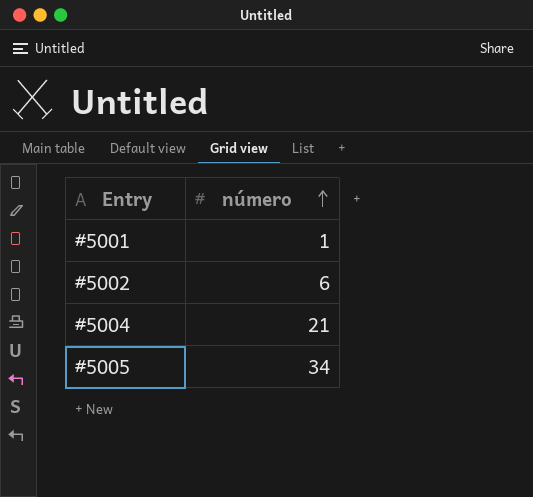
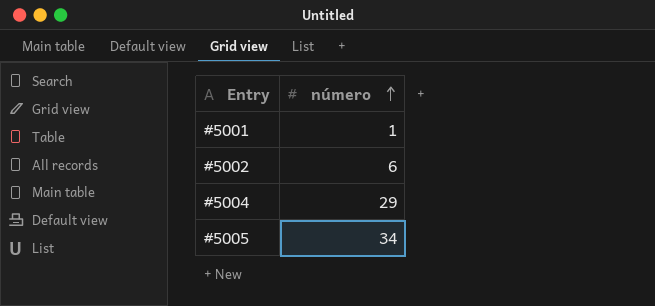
#5004 | número: 21 -> 29

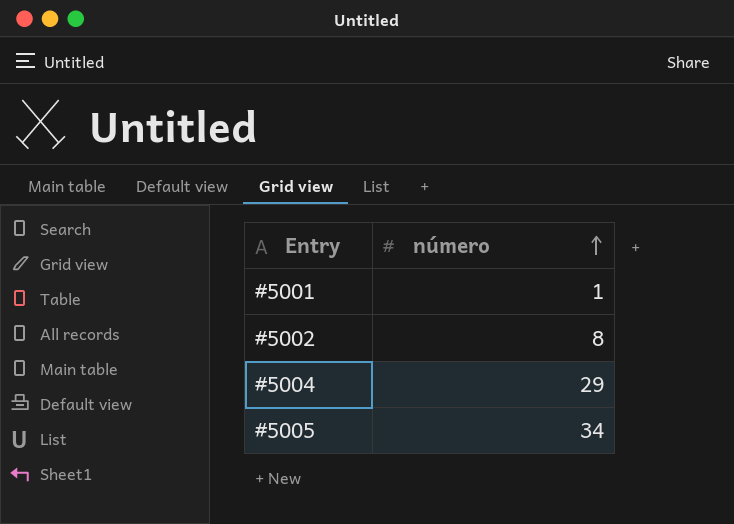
#5002 | número: 6 -> 8

